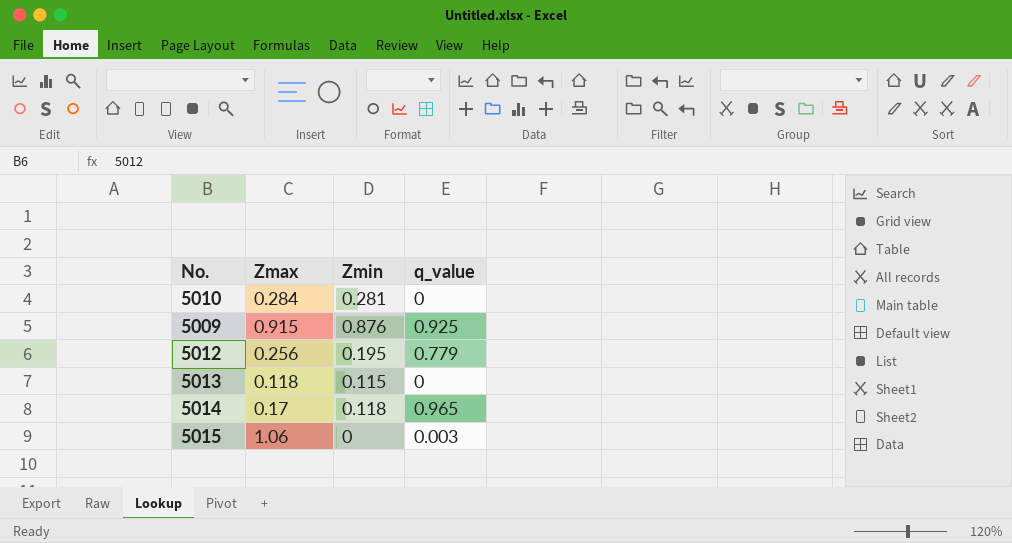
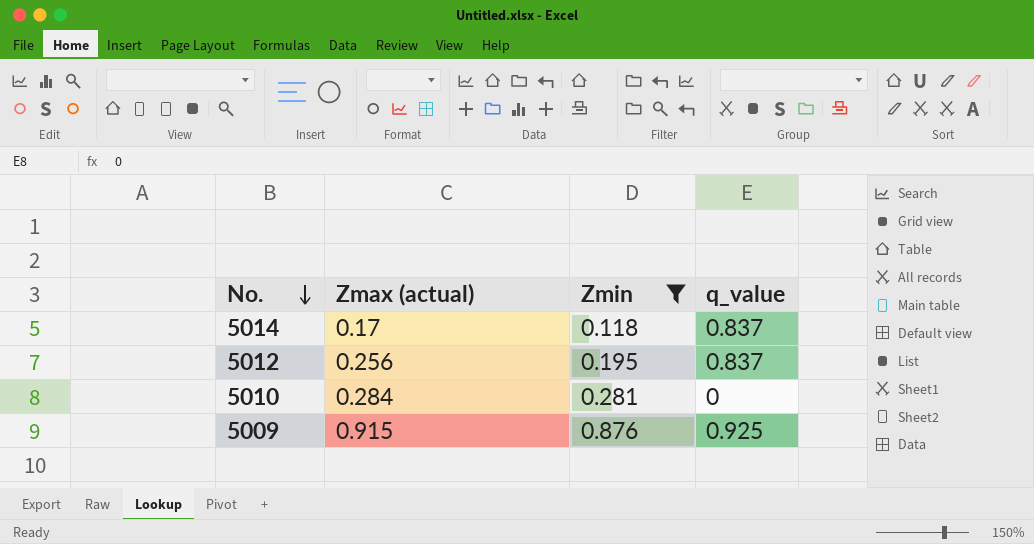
filter: none -> Zmin >= 0.118
row order: none -> No. descending
column name: Zmax -> Zmax (actual)
5014 | q_value: 0.965 -> 0.837
5012 | q_value: 0.779 -> 0.837

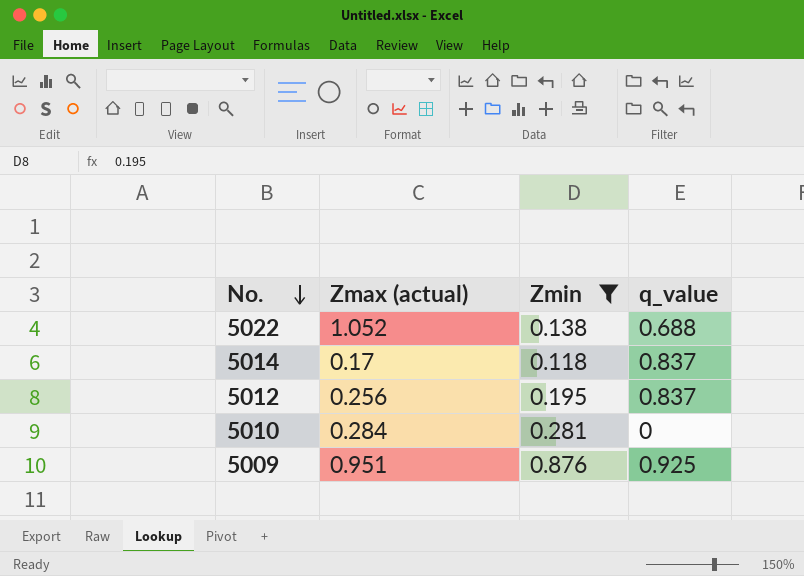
row 5022: none -> 1.052 | 0.138 | 0.688
5009 | Zmax (actual): 0.915 -> 0.951

